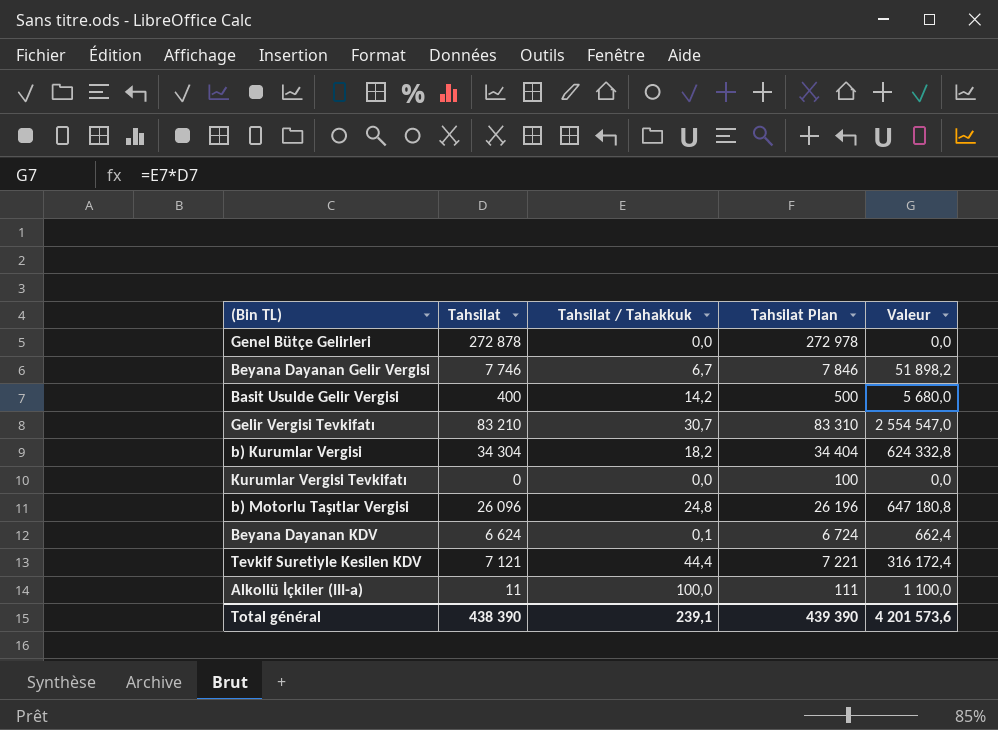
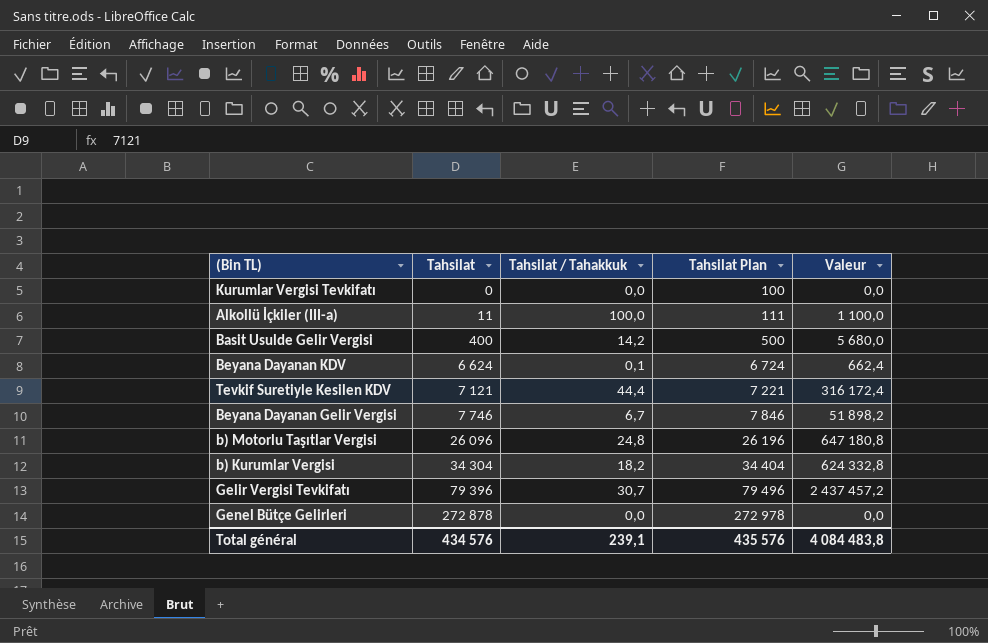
row order: none -> Tahsilat ascending
Gelir Vergisi Tevkifatı | Tahsilat: 83 210 -> 79 396
Gelir Vergisi Tevkifatı | Tahsilat Plan: 83 310 -> 79 496
Gelir Vergisi Tevkifatı | Valeur: 2 554 547,0 -> 2 437 457,2
Total général | Tahsilat: 438 390 -> 434 576
Total général | Tahsilat Plan: 439 390 -> 435 576
Total général | Valeur: 4 201 573,6 -> 4 084 483,8

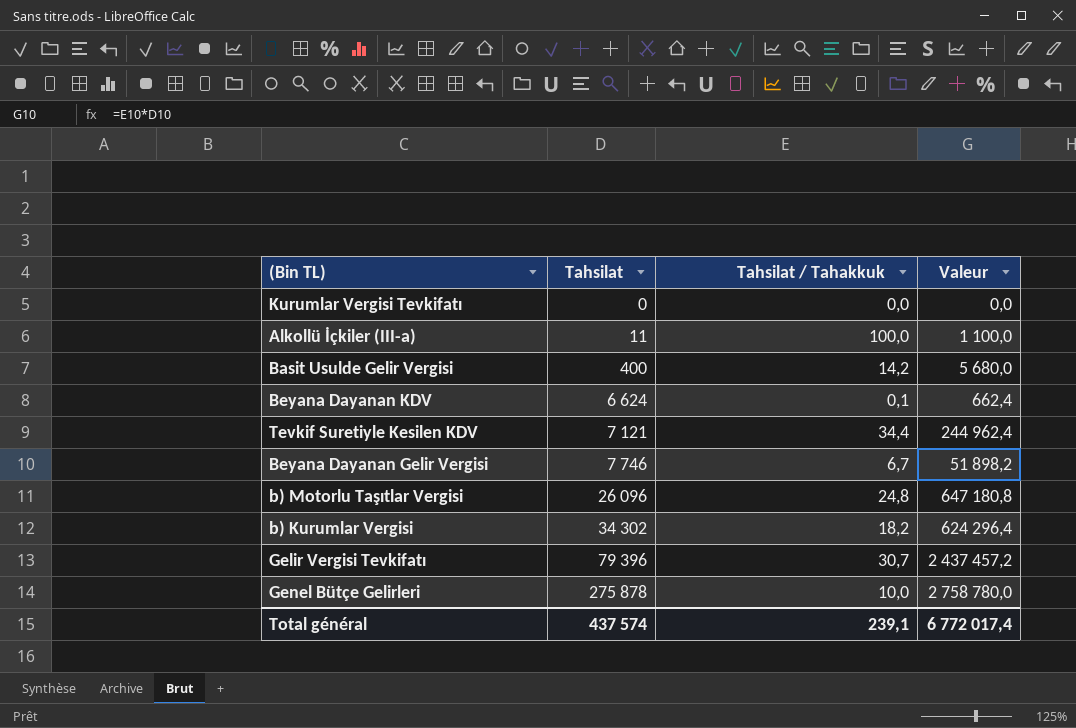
column Tahsilat Plan | formula: [Tahsilat] + 100 -> none
Tevkif Suretiyle Kesilen KDV | Tahsilat / Tahakkuk: 44,4 -> 34,4
Tevkif Suretiyle Kesilen KDV | Valeur: 316 172,4 -> 244 962,4
b) Kurumlar Vergisi | Tahsilat: 34 304 -> 34 302
b) Kurumlar Vergisi | Valeur: 624 332,8 -> 624 296,4
Genel Bütçe Gelirleri | Tahsilat: 272 878 -> 275 878
Genel Bütçe Gelirleri | Tahsilat / Tahakkuk: 0,0 -> 10,0
Genel Bütçe Gelirleri | Valeur: 0,0 -> 2 758 780,0
Total général | Tahsilat: 434 576 -> 437 574
Total général | Valeur: 4 084 483,8 -> 6 772 017,4

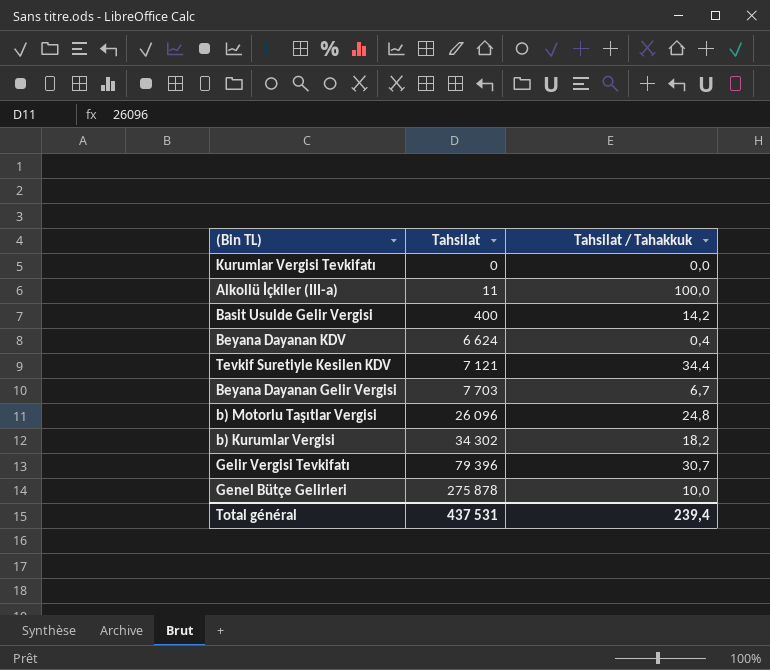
column Valeur | formula: [Tahsilat] * [Tahsilat / Tahakkuk] -> none
Beyana Dayanan KDV | Tahsilat / Tahakkuk: 0,1 -> 0,4
Beyana Dayanan Gelir Vergisi | Tahsilat: 7 746 -> 7 703
Total général | Tahsilat: 437 574 -> 437 531
Total général | Tahsilat / Tahakkuk: 239,1 -> 239,4

